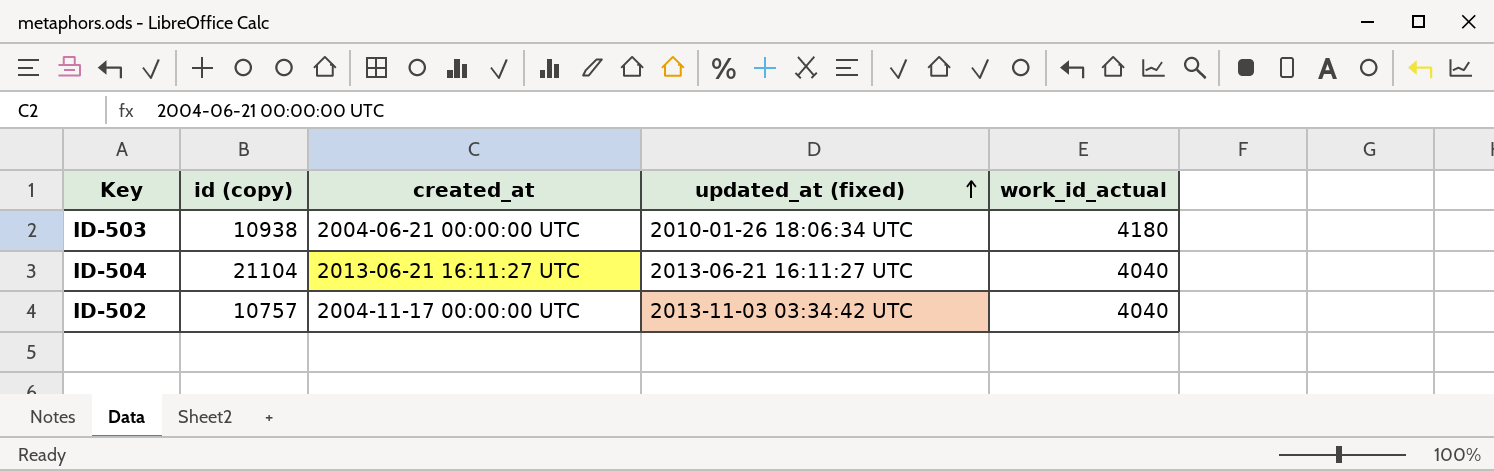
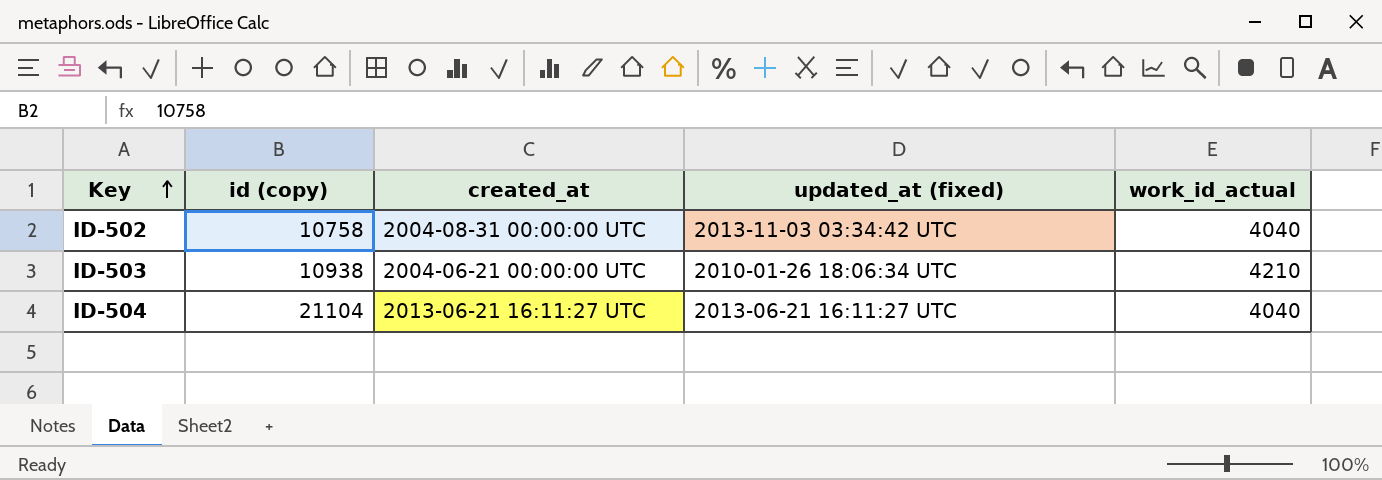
row order: updated_at (fixed) ascending -> Key ascending
ID-502 | id (copy): 10757 -> 10758
ID-502 | created_at: 2004-11-17 00:00:00 UTC -> 2004-08-31 00:00:00 UTC
ID-503 | work_id_actual: 4180 -> 4210

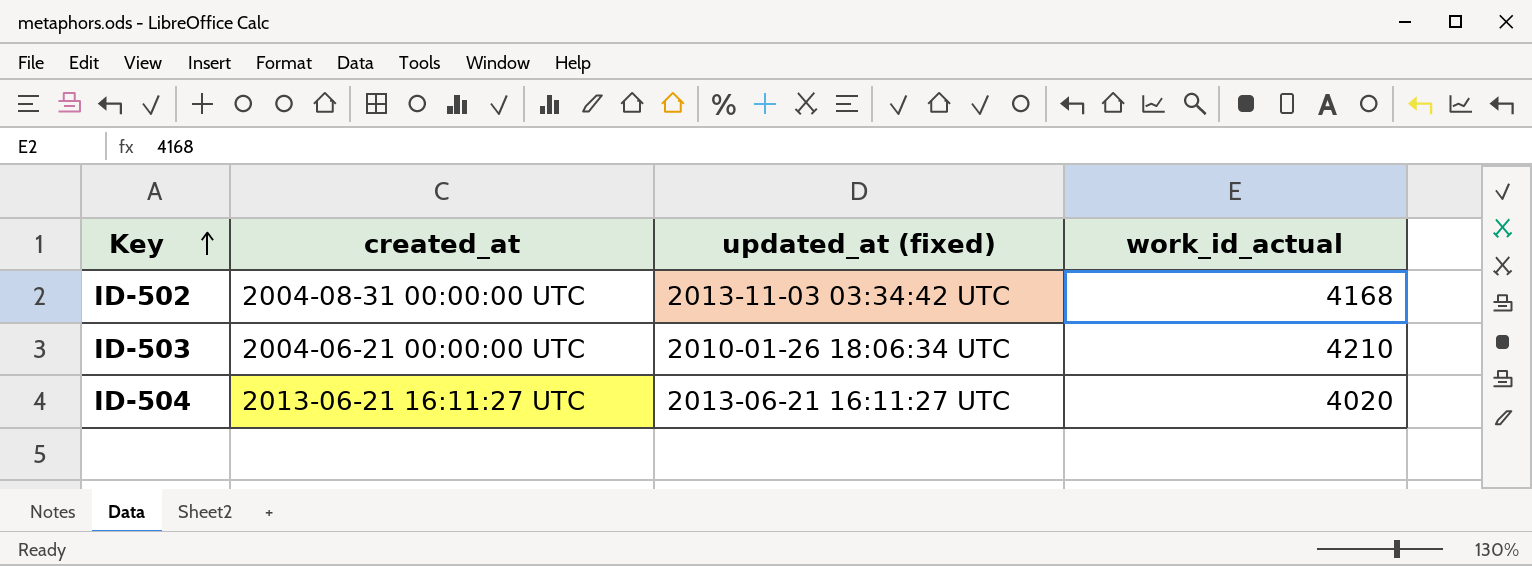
column id (copy) | position: 2 -> none
ID-502 | work_id_actual: 4040 -> 4168
ID-504 | work_id_actual: 4040 -> 4020

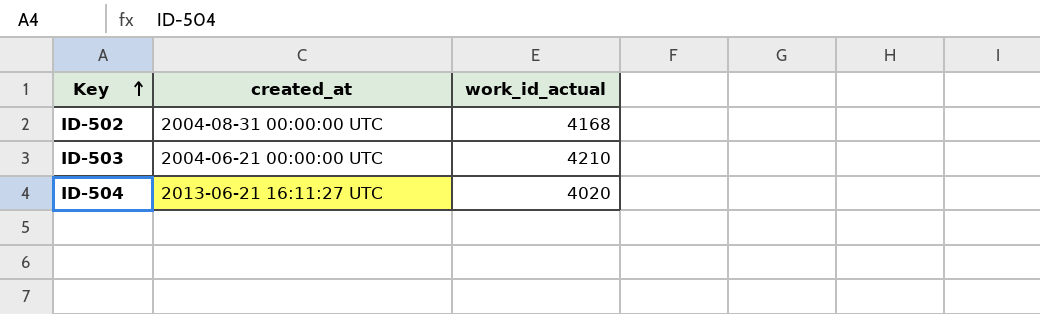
column updated_at (fixed) | position: 3 -> none

